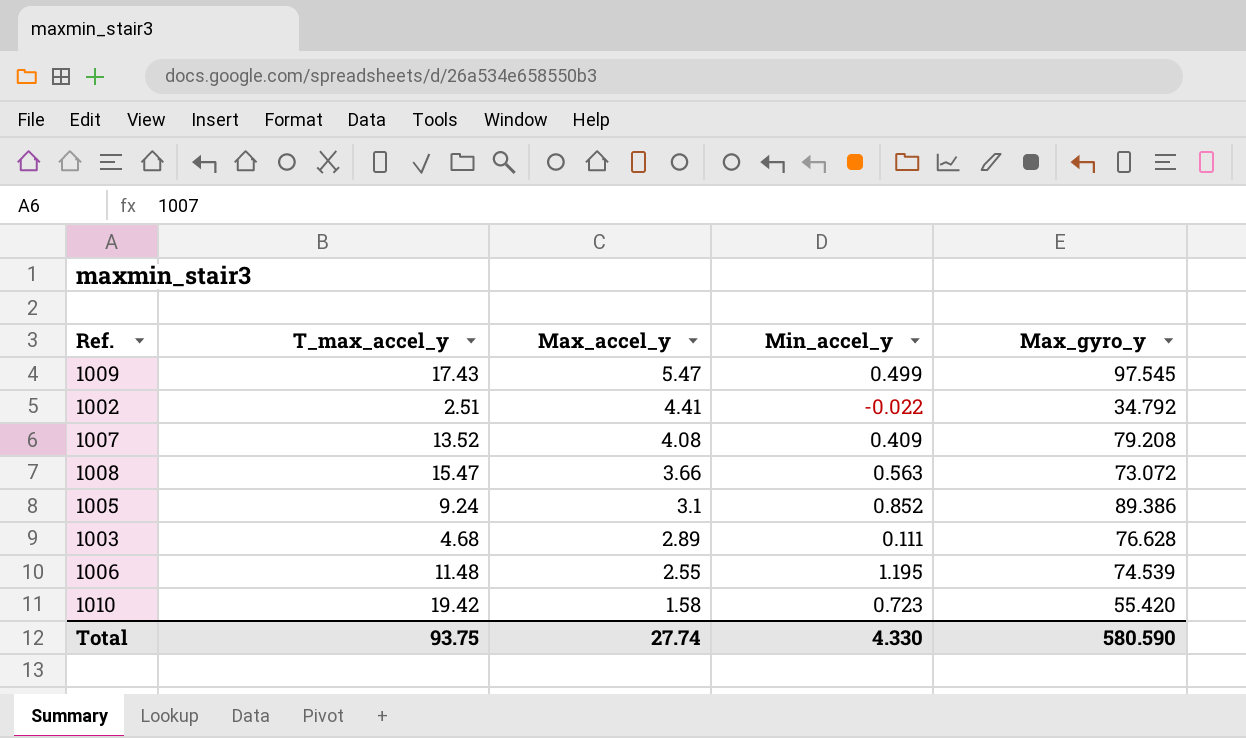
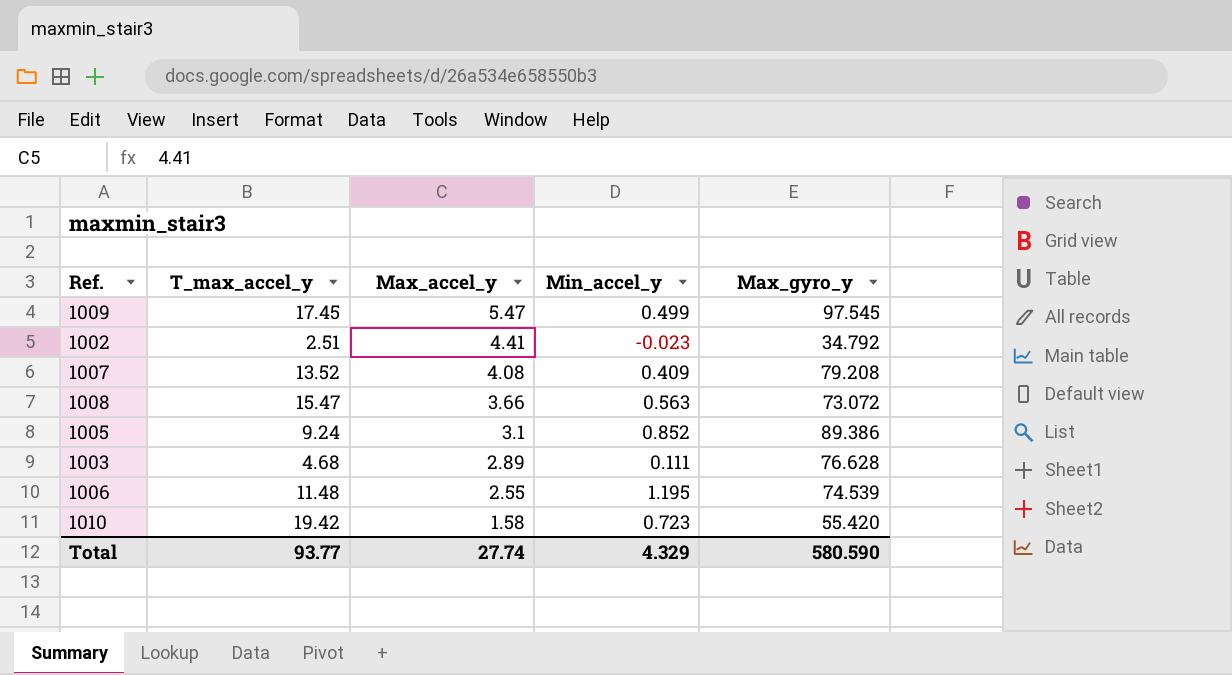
1009 | T_max_accel_y: 17.43 -> 17.45
1002 | Min_accel_y: -0.022 -> -0.023
Total | T_max_accel_y: 93.75 -> 93.77
Total | Min_accel_y: 4.330 -> 4.329

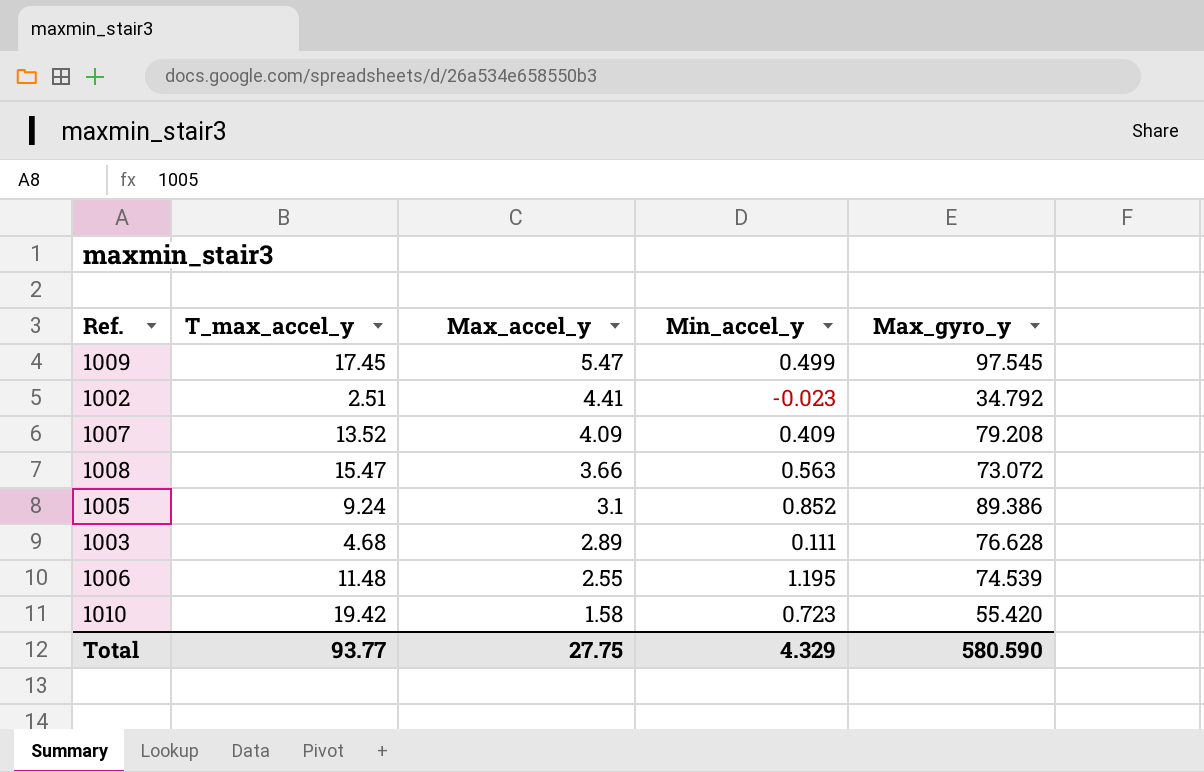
1007 | Max_accel_y: 4.08 -> 4.09
Total | Max_accel_y: 27.74 -> 27.75

